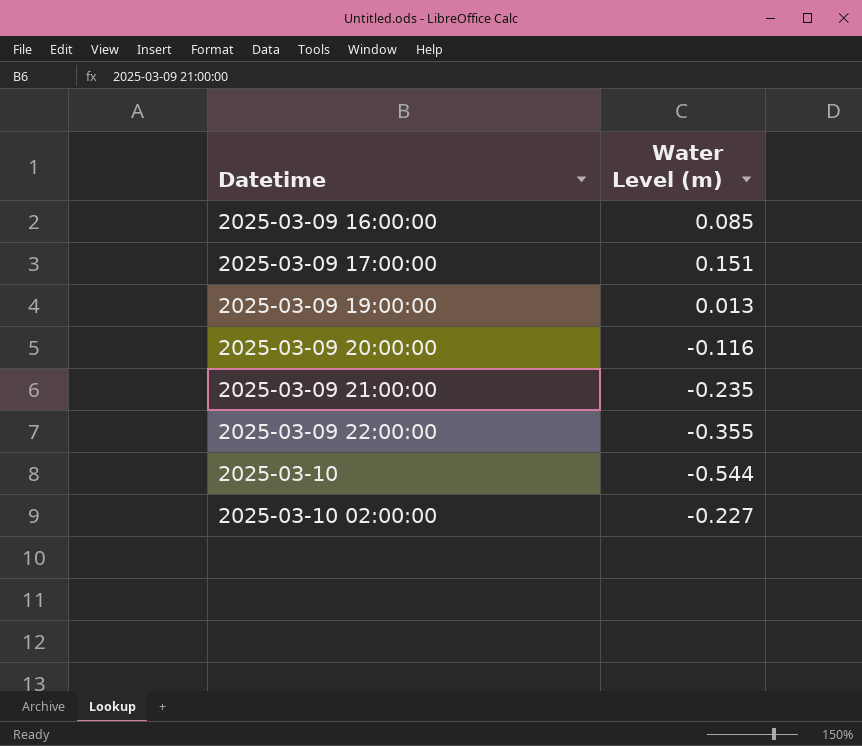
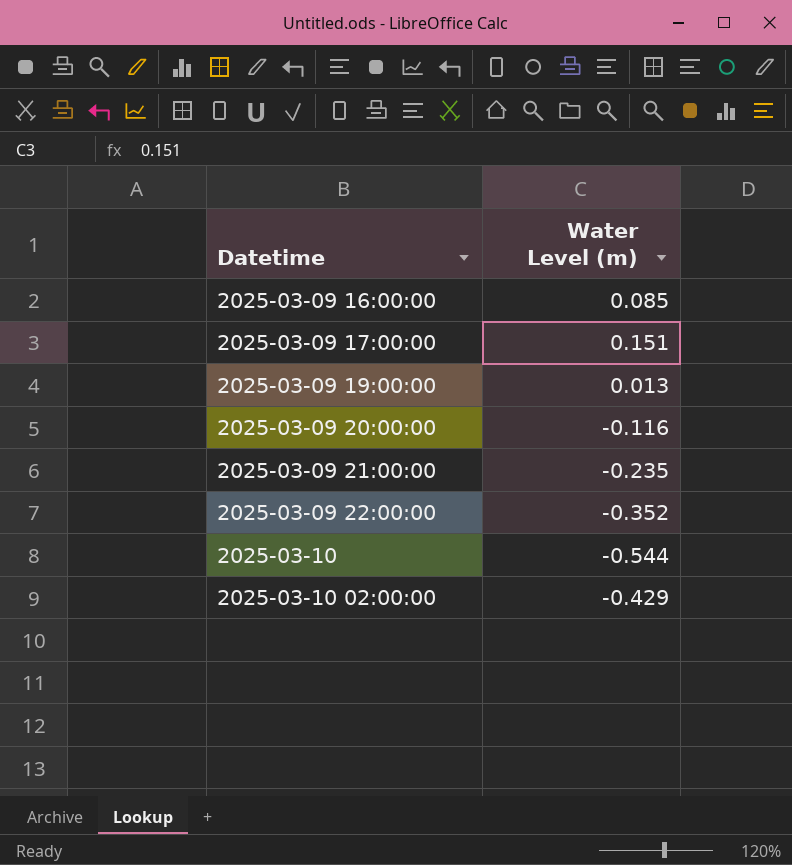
2025-03-09 22:00:00 | Water Level (m): -0.355 -> -0.352
2025-03-10 02:00:00 | Water Level (m): -0.227 -> -0.429

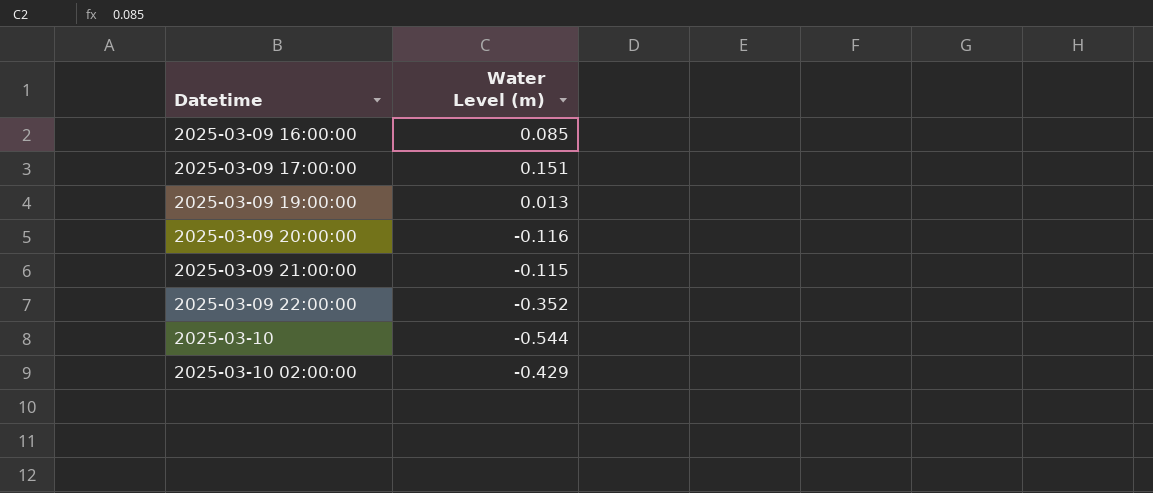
2025-03-09 21:00:00 | Water Level (m): -0.235 -> -0.115

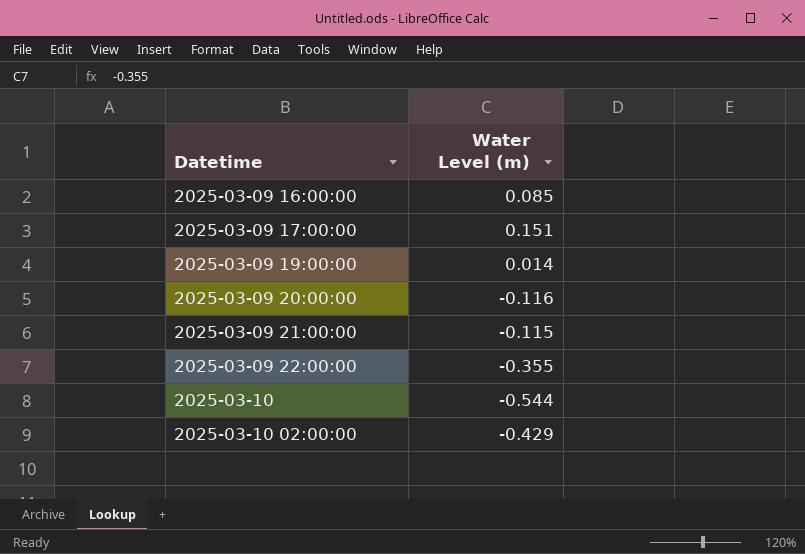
2025-03-09 19:00:00 | Water Level (m): 0.013 -> 0.014
2025-03-09 22:00:00 | Water Level (m): -0.352 -> -0.355

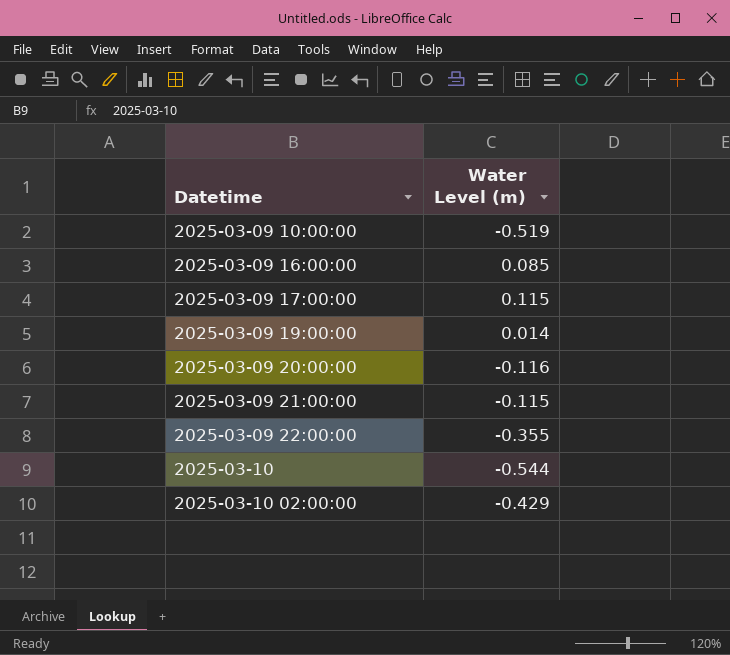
row 2025-03-09 10:00:00: none -> -0.519
2025-03-09 17:00:00 | Water Level (m): 0.151 -> 0.115

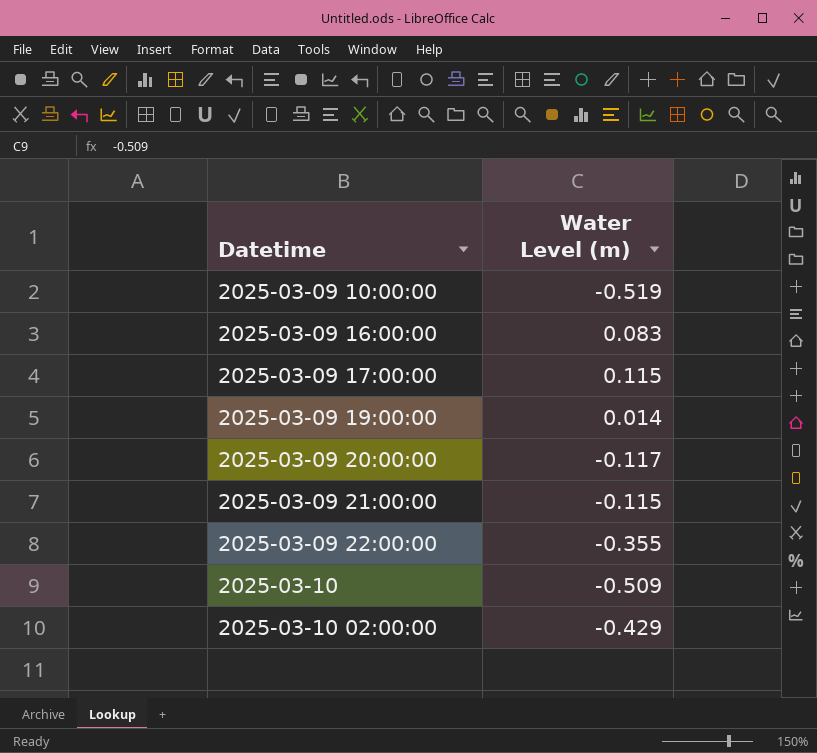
2025-03-09 16:00:00 | Water Level (m): 0.085 -> 0.083
2025-03-09 20:00:00 | Water Level (m): -0.116 -> -0.117
2025-03-10 | Water Level (m): -0.544 -> -0.509

